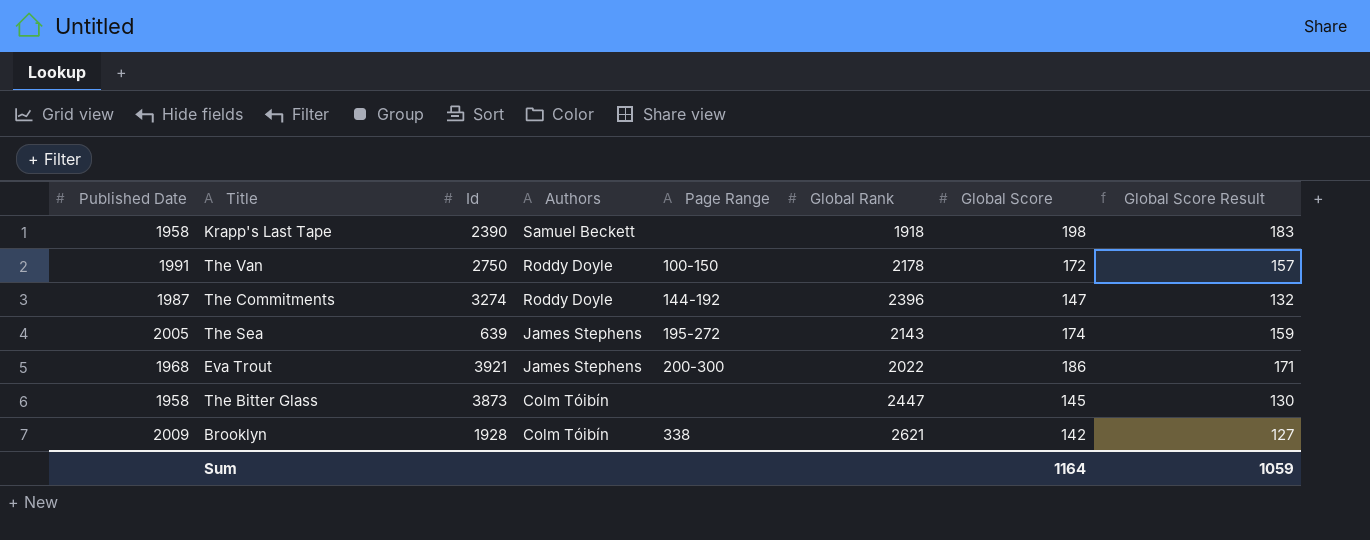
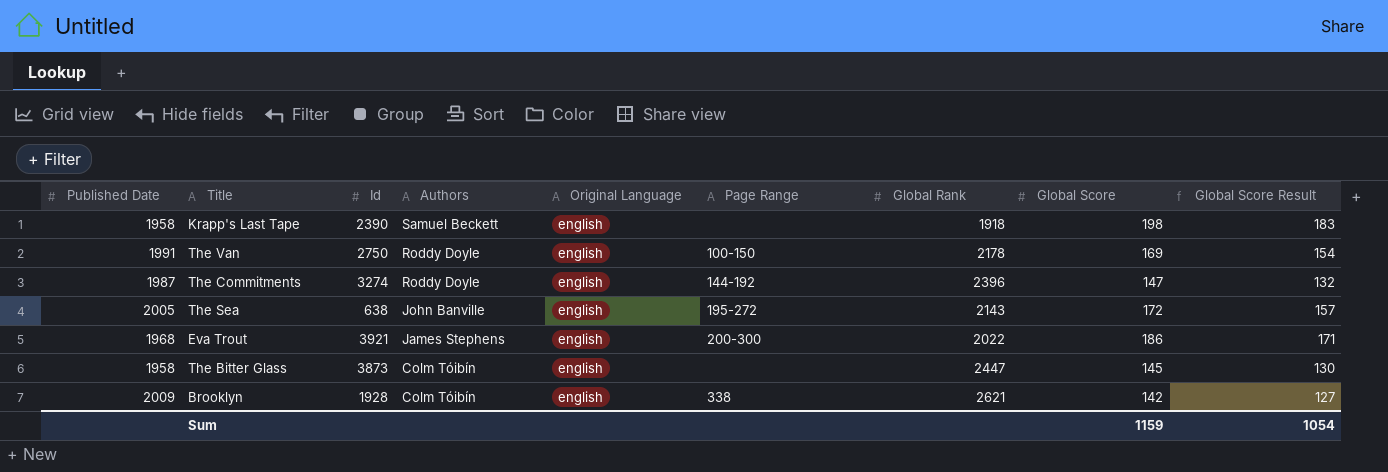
column Original Language | position: none -> 5
The Van | Global Score: 172 -> 169
The Van | Global Score Result: 157 -> 154
The Sea | Id: 639 -> 638
The Sea | Authors: James Stephens -> John Banville
The Sea | Global Score: 174 -> 172
The Sea | Global Score Result: 159 -> 157
Sum | Global Score: 1164 -> 1159
Sum | Global Score Result: 1059 -> 1054

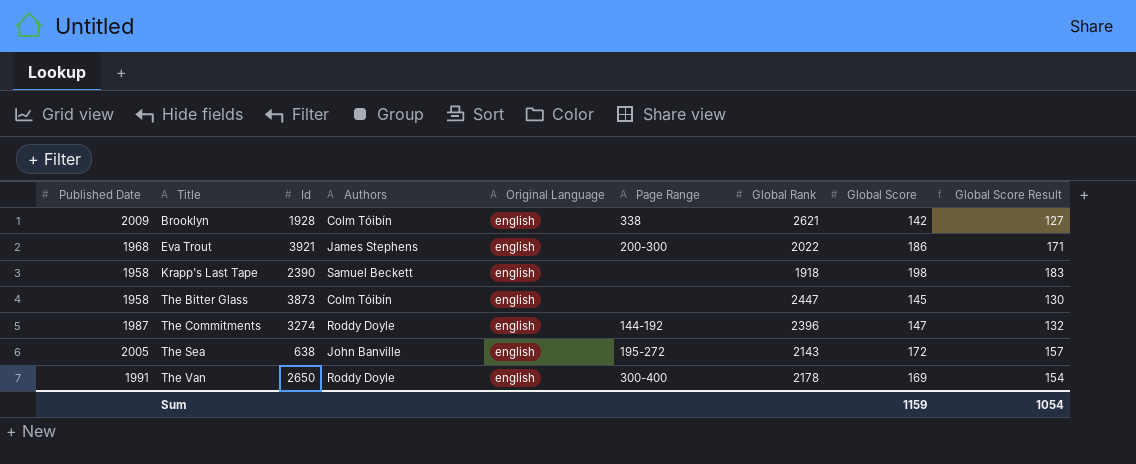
row order: Authors descending -> Title ascending
The Van | Id: 2750 -> 2650
The Van | Page Range: 100-150 -> 300-400

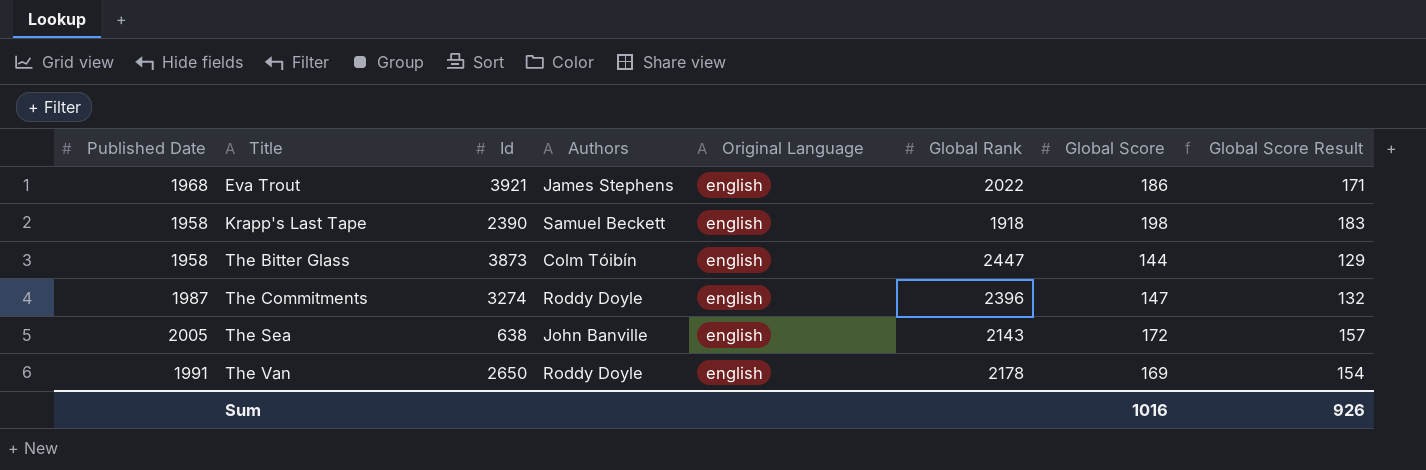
column Page Range | position: 6 -> none
row Brooklyn: 2009 | 1928 | Colm Tóibín | english | 338 | 2621 | 142 | 127 -> none
The Bitter Glass | Global Score: 145 -> 144
The Bitter Glass | Global Score Result: 130 -> 129
Sum | Global Score: 1159 -> 1016
Sum | Global Score Result: 1054 -> 926

